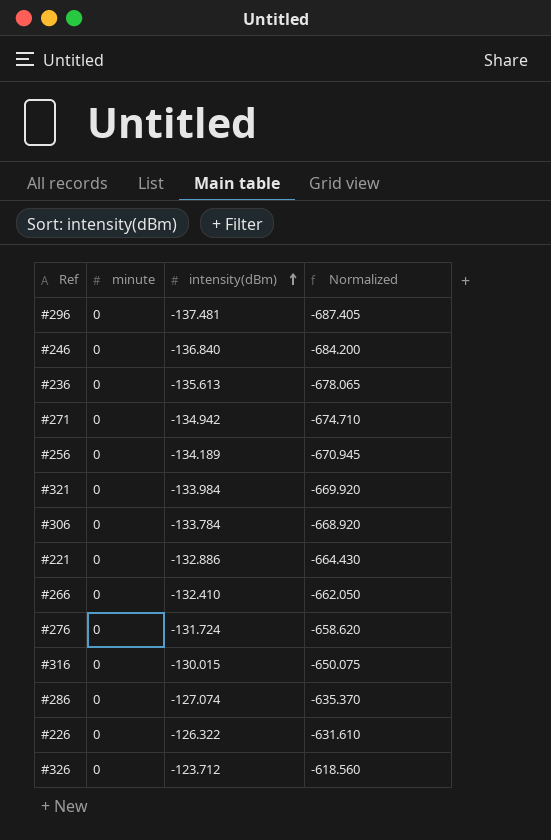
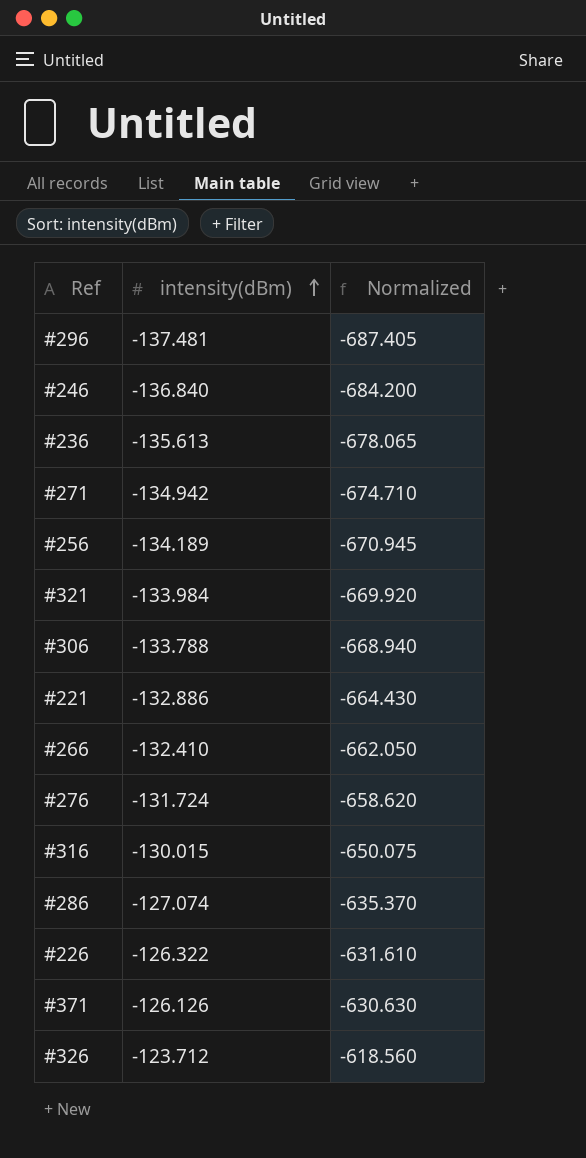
column minute | position: 2 -> none
#306 | intensity(dBm): -133.784 -> -133.788
#306 | Normalized: -668.920 -> -668.940
row #371: none -> -126.126 | -630.630

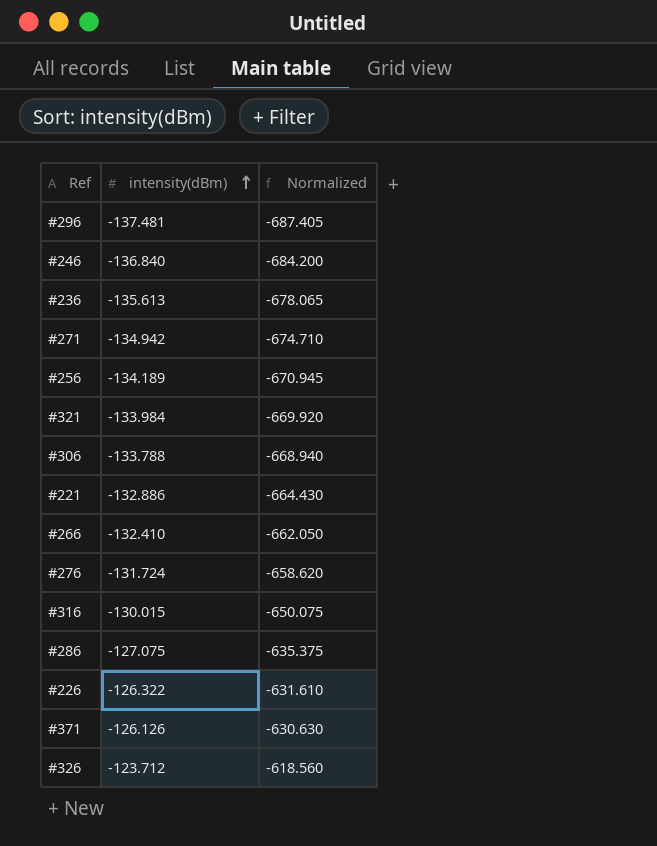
#286 | intensity(dBm): -127.074 -> -127.075
#286 | Normalized: -635.370 -> -635.375

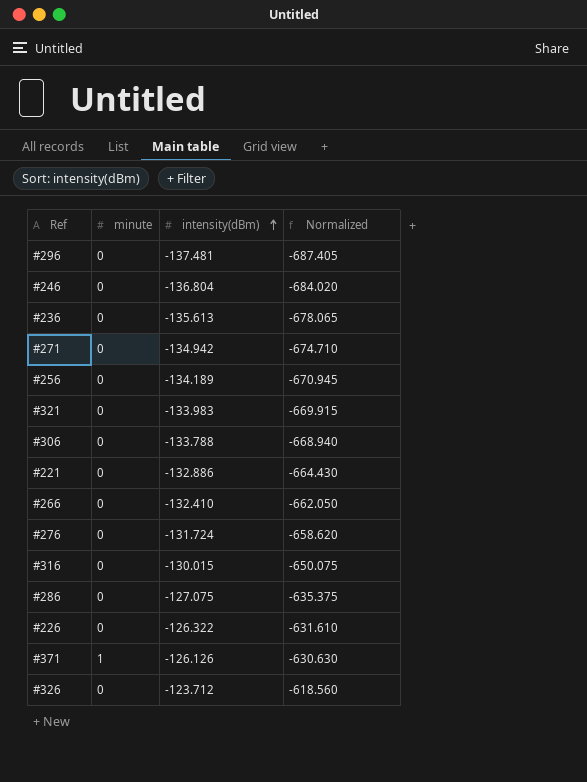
column minute | position: none -> 2
#246 | intensity(dBm): -136.840 -> -136.804
#246 | Normalized: -684.200 -> -684.020
#321 | intensity(dBm): -133.984 -> -133.983
#321 | Normalized: -669.920 -> -669.915

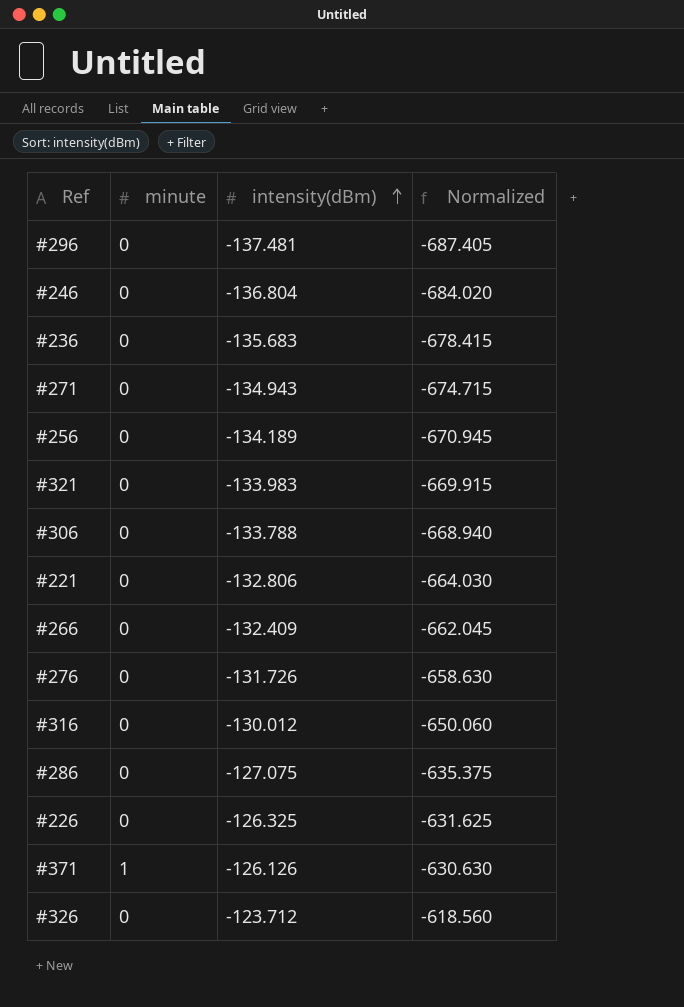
#236 | intensity(dBm): -135.613 -> -135.683
#236 | Normalized: -678.065 -> -678.415
#271 | intensity(dBm): -134.942 -> -134.943
#271 | Normalized: -674.710 -> -674.715
#221 | intensity(dBm): -132.886 -> -132.806
#221 | Normalized: -664.430 -> -664.030
#266 | intensity(dBm): -132.410 -> -132.409
#266 | Normalized: -662.050 -> -662.045
#276 | intensity(dBm): -131.724 -> -131.726
#276 | Normalized: -658.620 -> -658.630
#316 | intensity(dBm): -130.015 -> -130.012
#316 | Normalized: -650.075 -> -650.060
#226 | intensity(dBm): -126.322 -> -126.325
#226 | Normalized: -631.610 -> -631.625

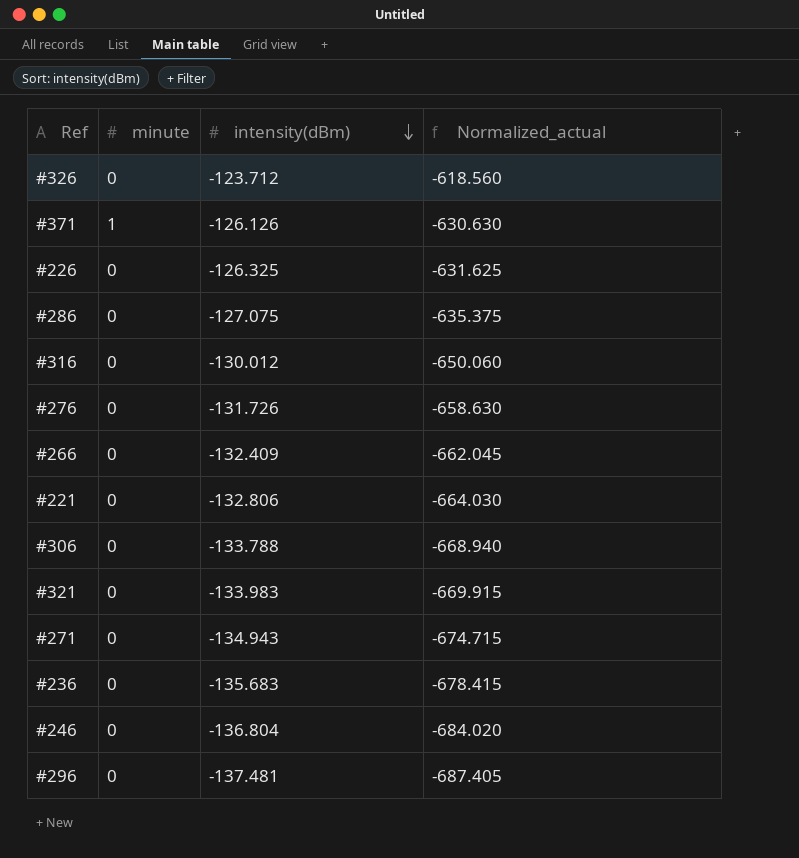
row order: intensity(dBm) ascending -> intensity(dBm) descending
column name: Normalized -> Normalized_actual
row #256: 0 | -134.189 | -670.945 -> none

